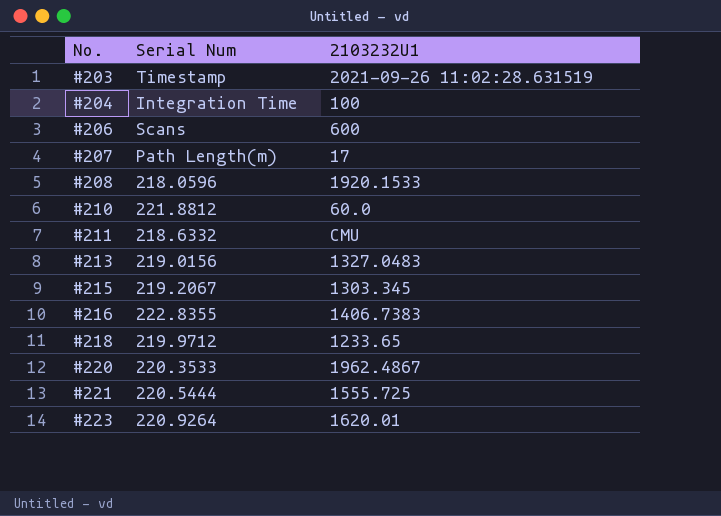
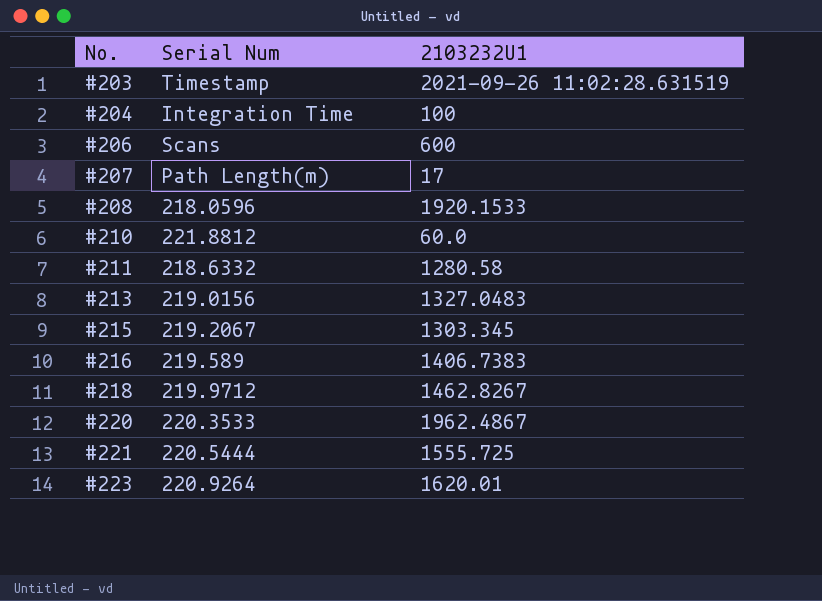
#211 | 2103232U1: CMU -> 1280.58
#216 | Serial Num: 222.8355 -> 219.589
#218 | 2103232U1: 1233.65 -> 1462.8267

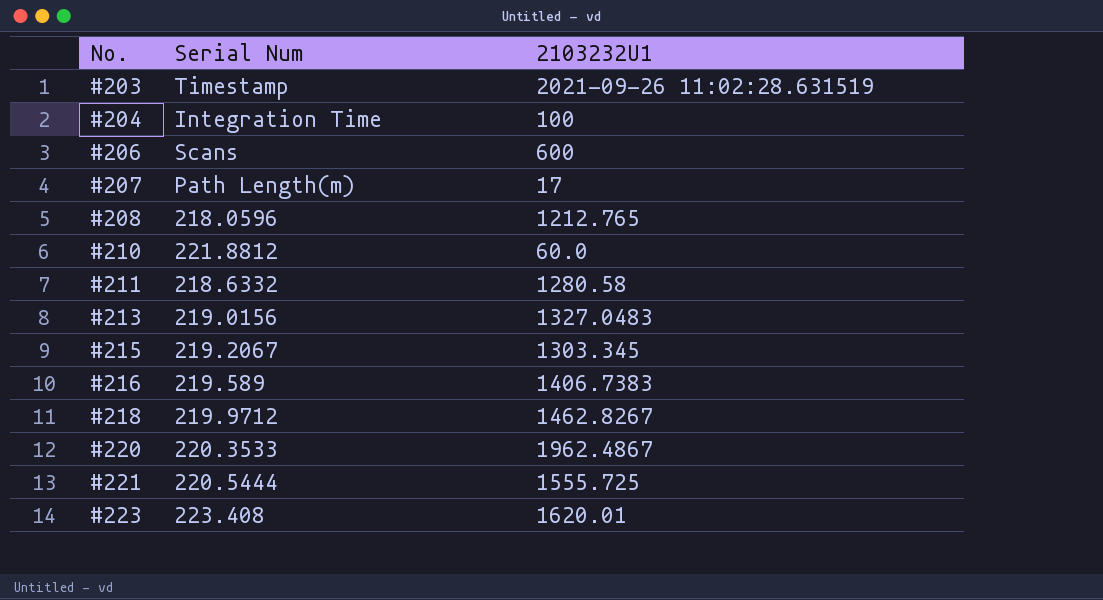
#208 | 2103232U1: 1920.1533 -> 1212.765
#223 | Serial Num: 220.9264 -> 223.408

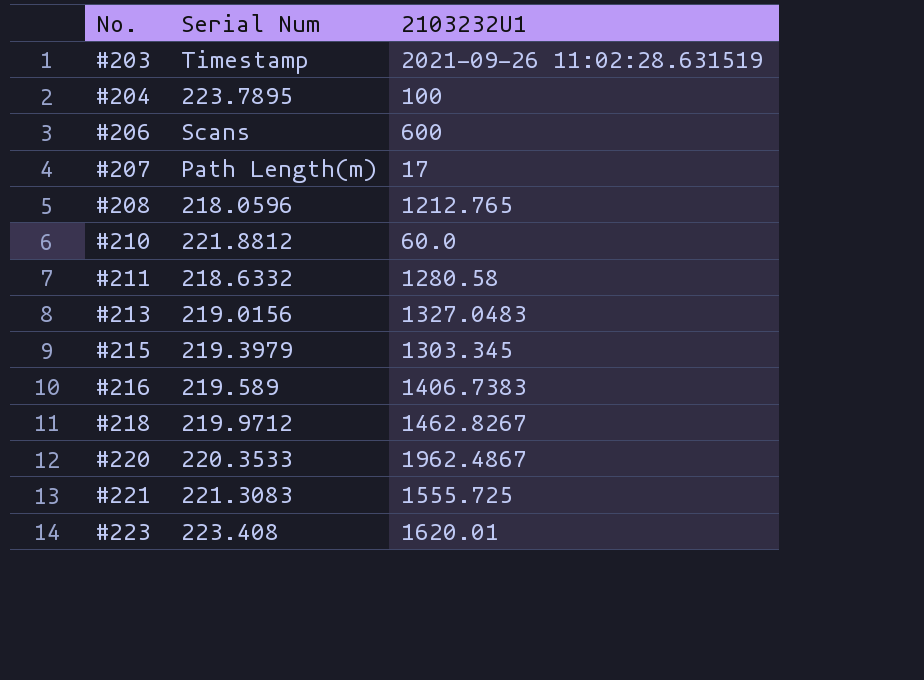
#204 | Serial Num: Integration Time -> 223.7895
#215 | Serial Num: 219.2067 -> 219.3979
#221 | Serial Num: 220.5444 -> 221.3083

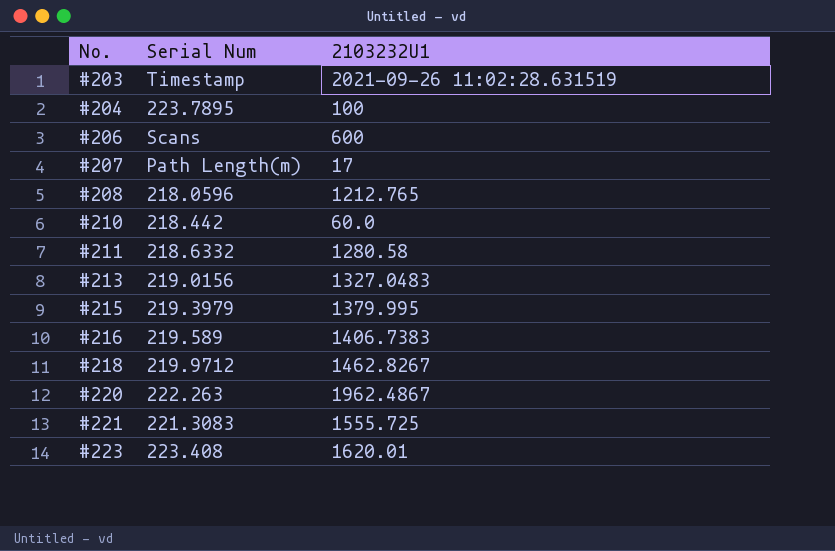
#210 | Serial Num: 221.8812 -> 218.442
#215 | 2103232U1: 1303.345 -> 1379.995
#220 | Serial Num: 220.3533 -> 222.263

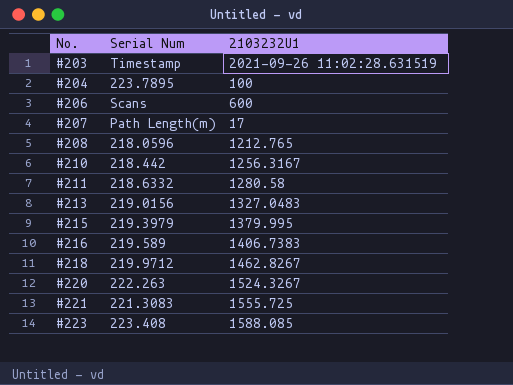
#210 | 2103232U1: 60.0 -> 1256.3167
#220 | 2103232U1: 1962.4867 -> 1524.3267
#223 | 2103232U1: 1620.01 -> 1588.085

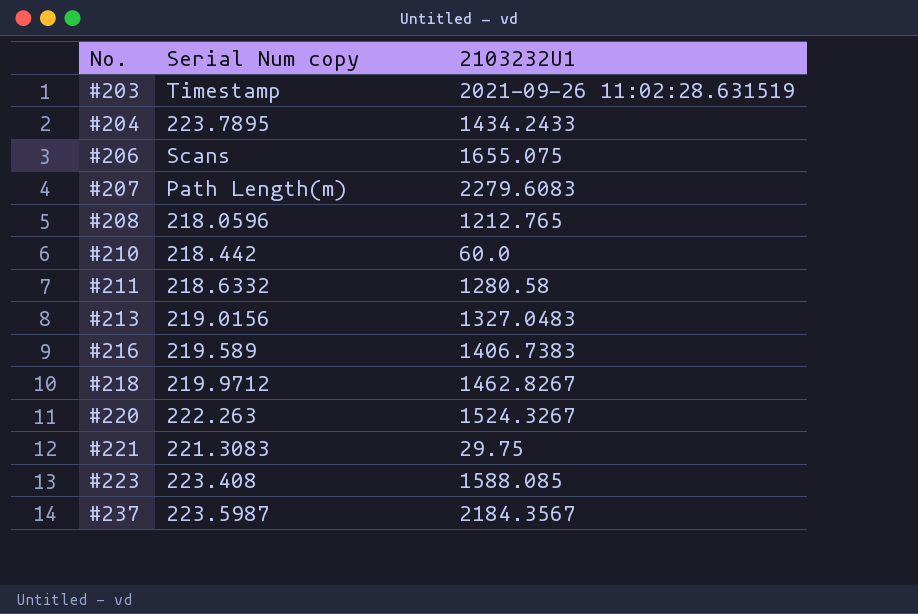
column name: Serial Num -> Serial Num copy
row #215: 219.3979 | 1379.995 -> none
#204 | 2103232U1: 100 -> 1434.2433
#206 | 2103232U1: 600 -> 1655.075
#207 | 2103232U1: 17 -> 2279.6083
#210 | 2103232U1: 1256.3167 -> 60.0
#221 | 2103232U1: 1555.725 -> 29.75
row #237: none -> 223.5987 | 2184.3567

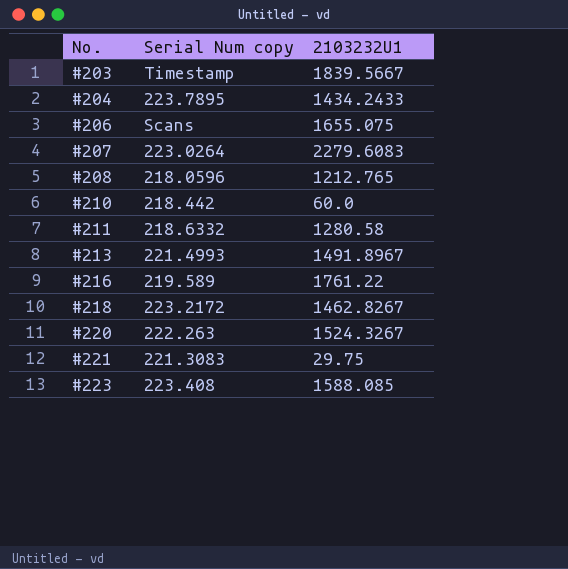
row #237: 223.5987 | 2184.3567 -> none
#203 | 2103232U1: 2021-09-26 11:02:28.631519 -> 1839.5667
#207 | Serial Num copy: Path Length(m) -> 223.0264
#213 | Serial Num copy: 219.0156 -> 221.4993
#213 | 2103232U1: 1327.0483 -> 1491.8967
#216 | 2103232U1: 1406.7383 -> 1761.22
#218 | Serial Num copy: 219.9712 -> 223.2172

